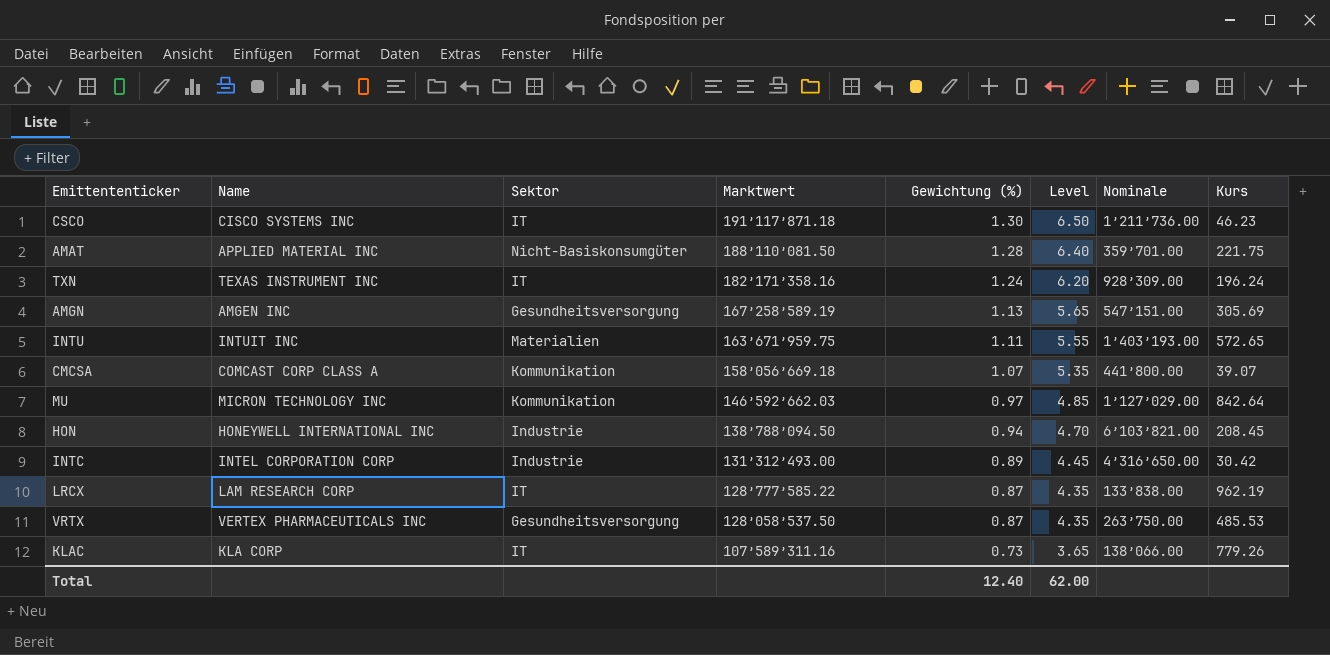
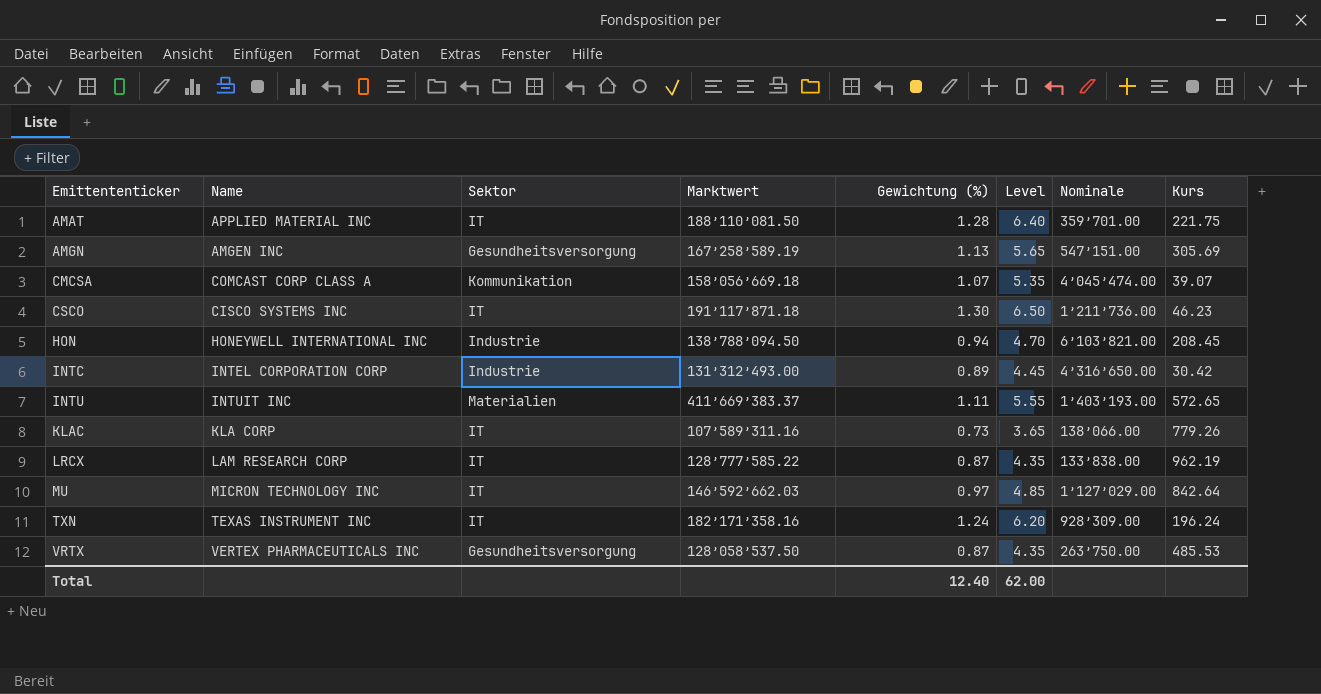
row order: Marktwert descending -> Emittententicker ascending
AMAT | Sektor: Nicht-Basiskonsumgüter -> IT
CMCSA | Nominale: 441’800.00 -> 4’045’474.00
INTU | Marktwert: 163’671’959.75 -> 411’669’383.37
MU | Sektor: Kommunikation -> IT

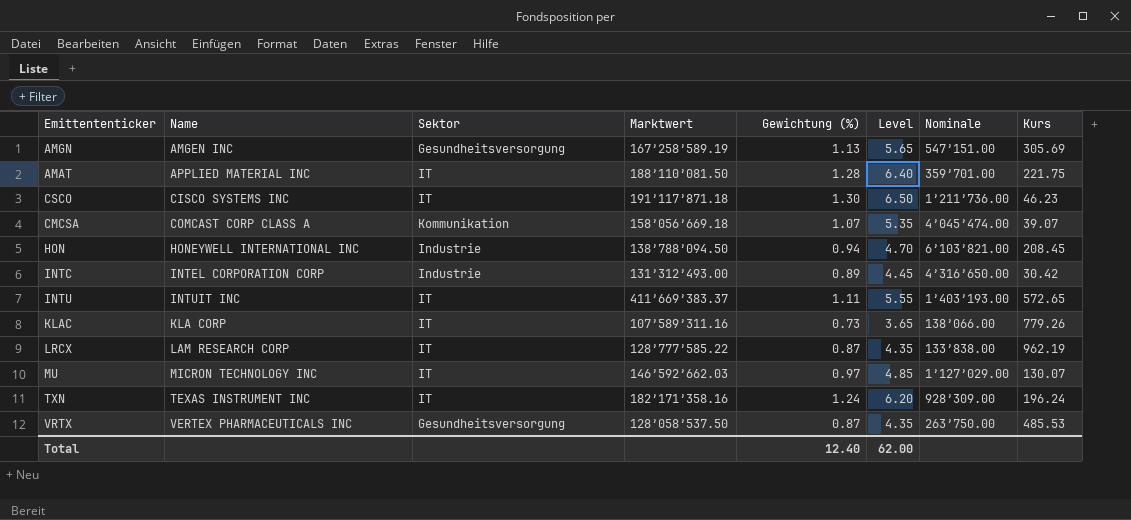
row order: Emittententicker ascending -> Name ascending
INTU | Sektor: Materialien -> IT
MU | Kurs: 842.64 -> 130.07

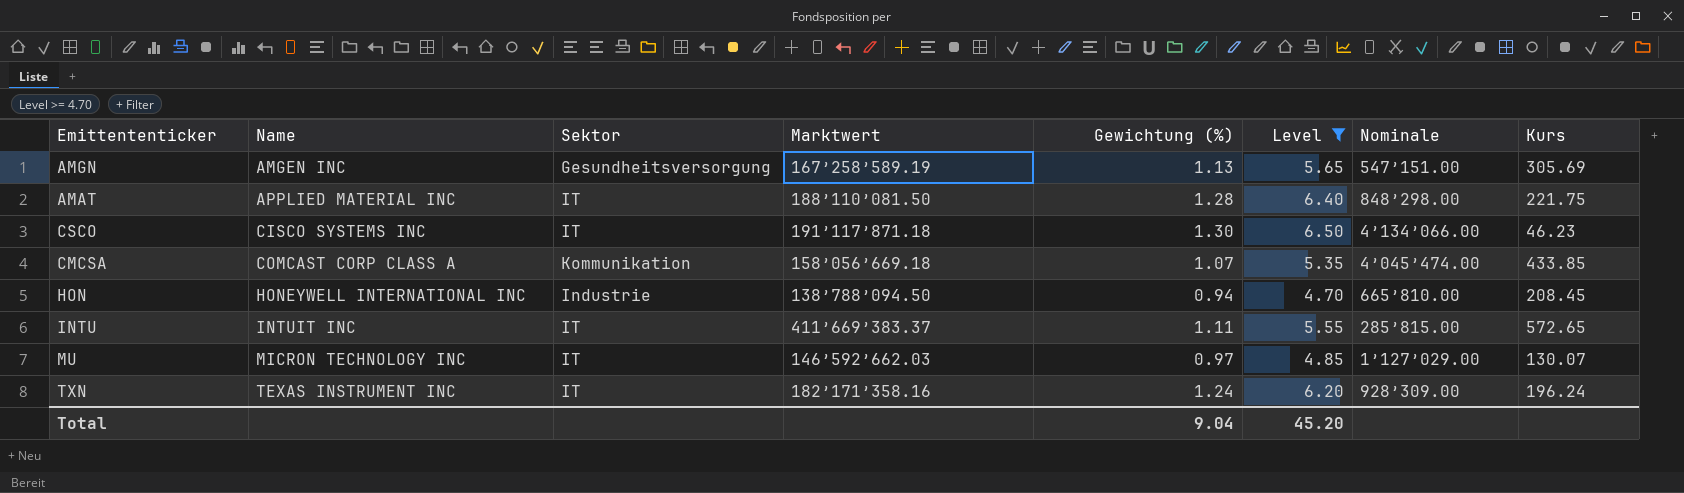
filter: none -> Level >= 4.70
AMAT | Nominale: 359’701.00 -> 848’298.00
CSCO | Nominale: 1’211’736.00 -> 4’134’066.00
CMCSA | Kurs: 39.07 -> 433.85
HON | Nominale: 6’103’821.00 -> 665’810.00
INTU | Nominale: 1’403’193.00 -> 285’815.00
Total | Gewichtung (%): 12.40 -> 9.04
Total | Level: 62.00 -> 45.20

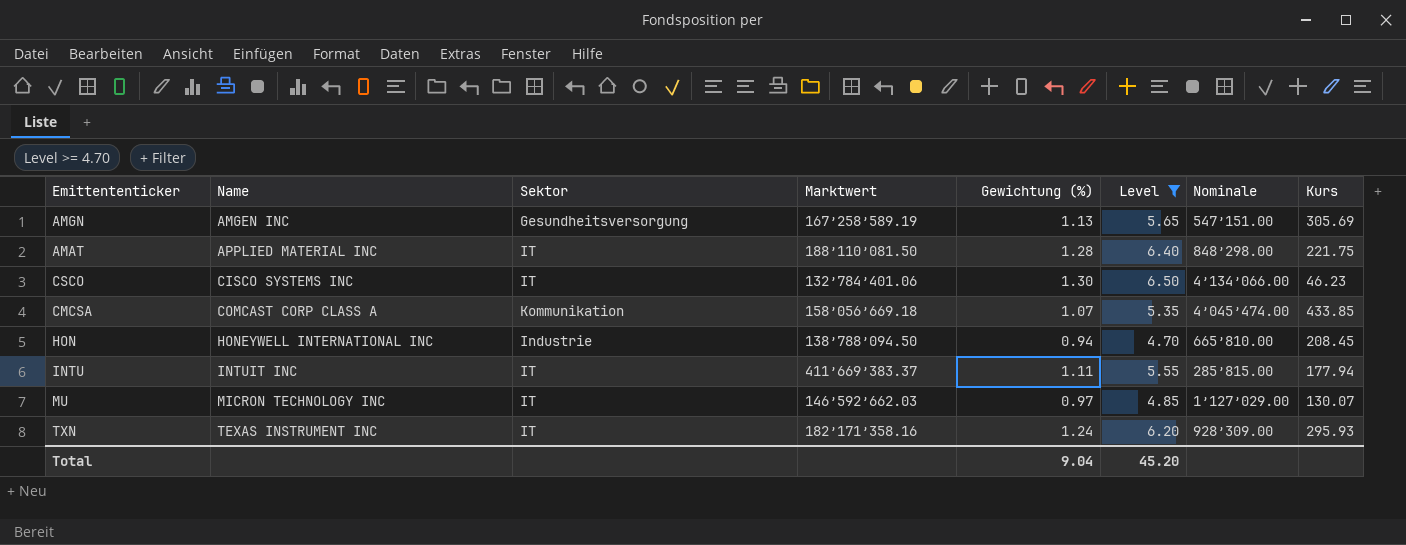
CSCO | Marktwert: 191’117’871.18 -> 132’784’401.06
INTU | Kurs: 572.65 -> 177.94
TXN | Kurs: 196.24 -> 295.93

